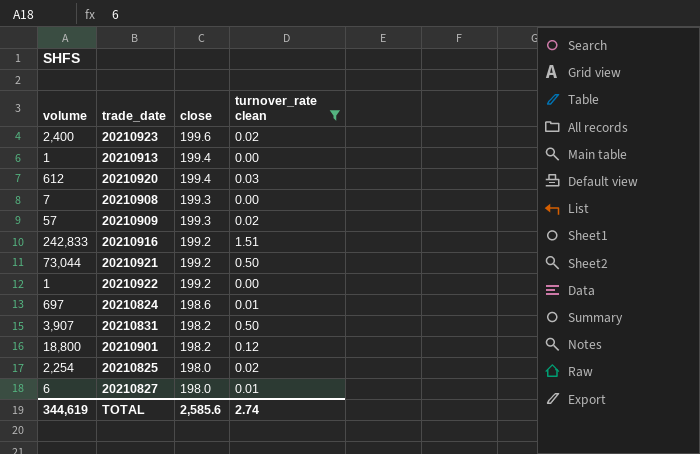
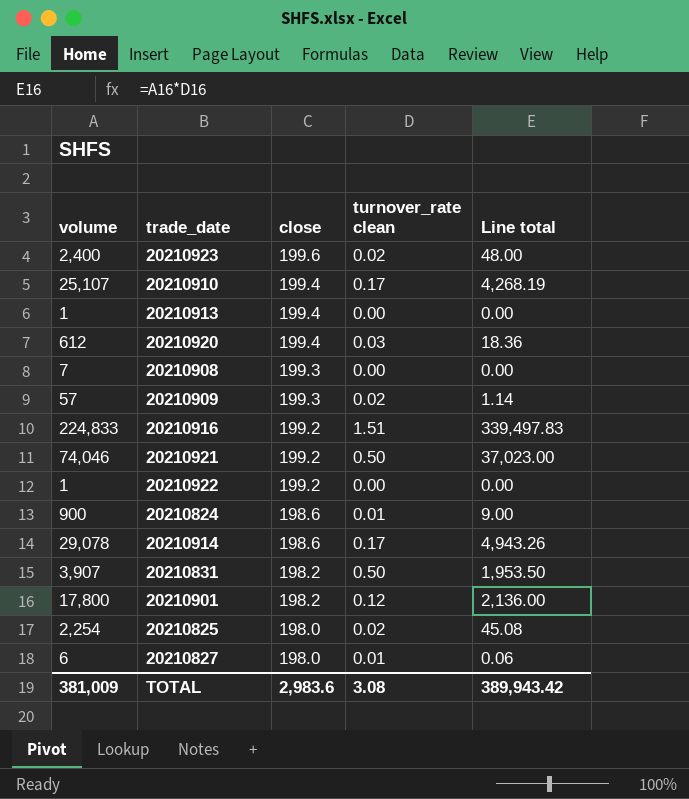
filter: turnover_rate clean != 0.17 -> none
column Line total | formula: none -> [volume] * [turnover_rate clean]
20210916 | volume: 242,833 -> 224,833
20210921 | volume: 73,044 -> 74,046
20210824 | volume: 697 -> 900
20210901 | volume: 18,800 -> 17,800
TOTAL | volume: 344,619 -> 381,009
TOTAL | close: 2,585.6 -> 2,983.6
TOTAL | turnover_rate clean: 2.74 -> 3.08

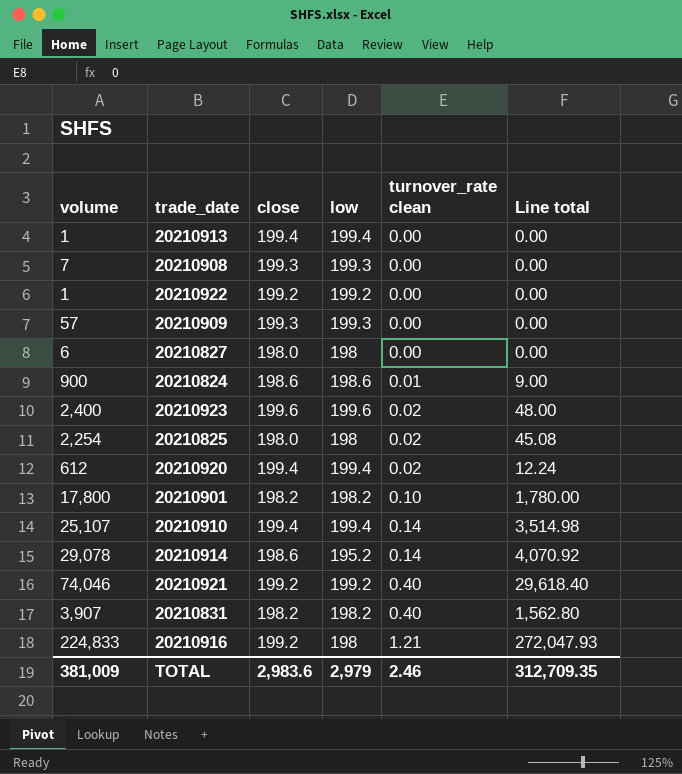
row order: close descending -> turnover_rate clean ascending
column low | position: none -> 4
20210909 | turnover_rate clean: 0.02 -> 0.00
20210909 | Line total: 1.14 -> 0.00
20210827 | turnover_rate clean: 0.01 -> 0.00
20210827 | Line total: 0.06 -> 0.00
20210920 | turnover_rate clean: 0.03 -> 0.02
20210920 | Line total: 18.36 -> 12.24
20210901 | turnover_rate clean: 0.12 -> 0.10
20210901 | Line total: 2,136.00 -> 1,780.00
20210910 | turnover_rate clean: 0.17 -> 0.14
20210910 | Line total: 4,268.19 -> 3,514.98
20210914 | turnover_rate clean: 0.17 -> 0.14
20210914 | Line total: 4,943.26 -> 4,070.92
20210921 | turnover_rate clean: 0.50 -> 0.40
20210921 | Line total: 37,023.00 -> 29,618.40
20210831 | turnover_rate clean: 0.50 -> 0.40
20210831 | Line total: 1,953.50 -> 1,562.80
20210916 | turnover_rate clean: 1.51 -> 1.21
20210916 | Line total: 339,497.83 -> 272,047.93
TOTAL | turnover_rate clean: 3.08 -> 2.46
TOTAL | Line total: 389,943.42 -> 312,709.35

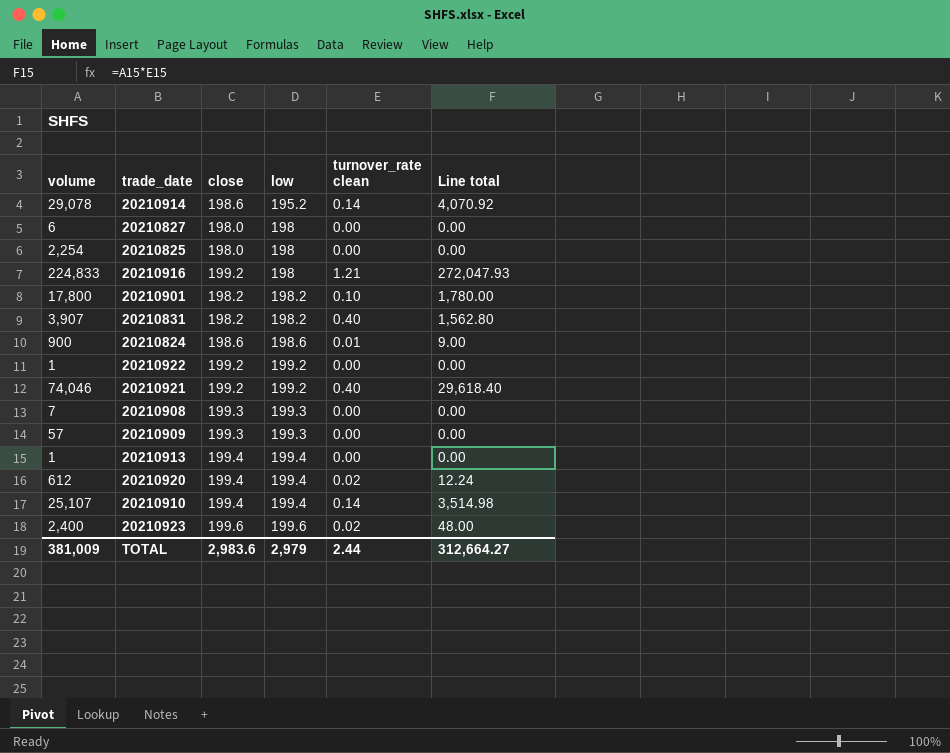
row order: turnover_rate clean ascending -> low ascending
20210825 | turnover_rate clean: 0.02 -> 0.00
20210825 | Line total: 45.08 -> 0.00
TOTAL | turnover_rate clean: 2.46 -> 2.44
TOTAL | Line total: 312,709.35 -> 312,664.27

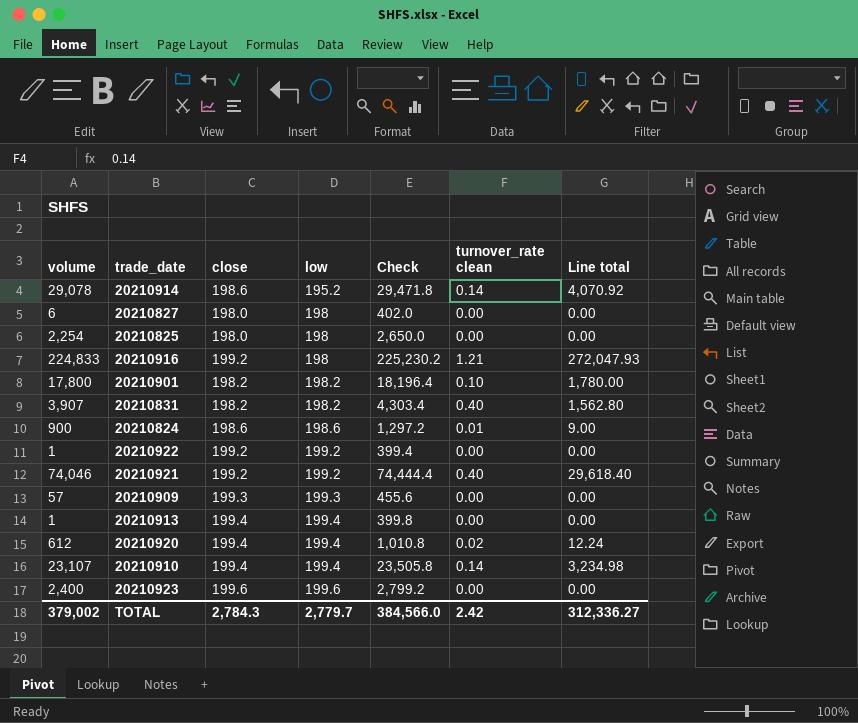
column Check | formula: none -> [volume] + [close] + [low]
row 20210908: 7 | 199.3 | 199.3 | 0.00 | 0.00 -> none
20210910 | volume: 25,107 -> 23,107
20210910 | Line total: 3,514.98 -> 3,234.98
20210923 | turnover_rate clean: 0.02 -> 0.00
20210923 | Line total: 48.00 -> 0.00
TOTAL | volume: 381,009 -> 379,002
TOTAL | close: 2,983.6 -> 2,784.3
TOTAL | low: 2,979 -> 2,779.7
TOTAL | turnover_rate clean: 2.44 -> 2.42
TOTAL | Line total: 312,664.27 -> 312,336.27

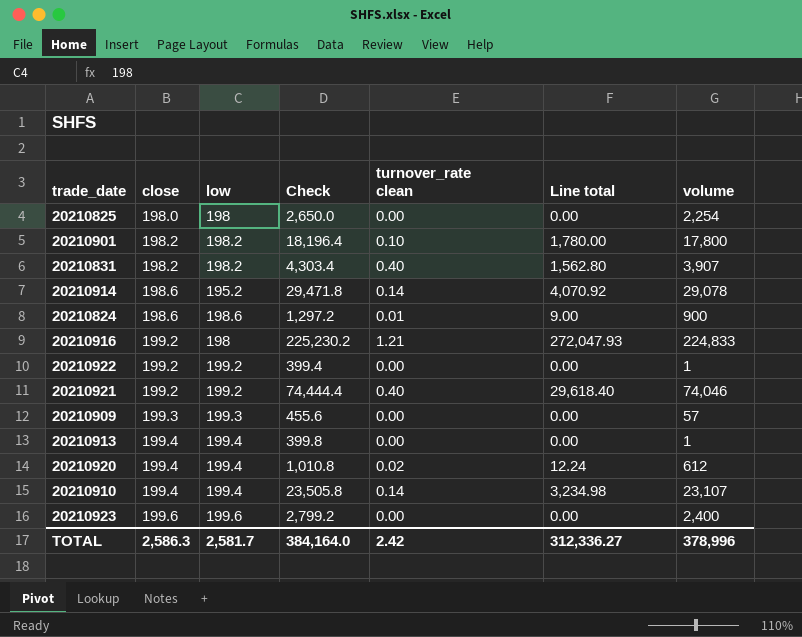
row order: low ascending -> close ascending
column volume | position: 1 -> 7
row 20210827: 6 | 198.0 | 198 | 402.0 | 0.00 | 0.00 -> none
TOTAL | close: 2,784.3 -> 2,586.3
TOTAL | low: 2,779.7 -> 2,581.7
TOTAL | Check: 384,566.0 -> 384,164.0
TOTAL | volume: 379,002 -> 378,996

